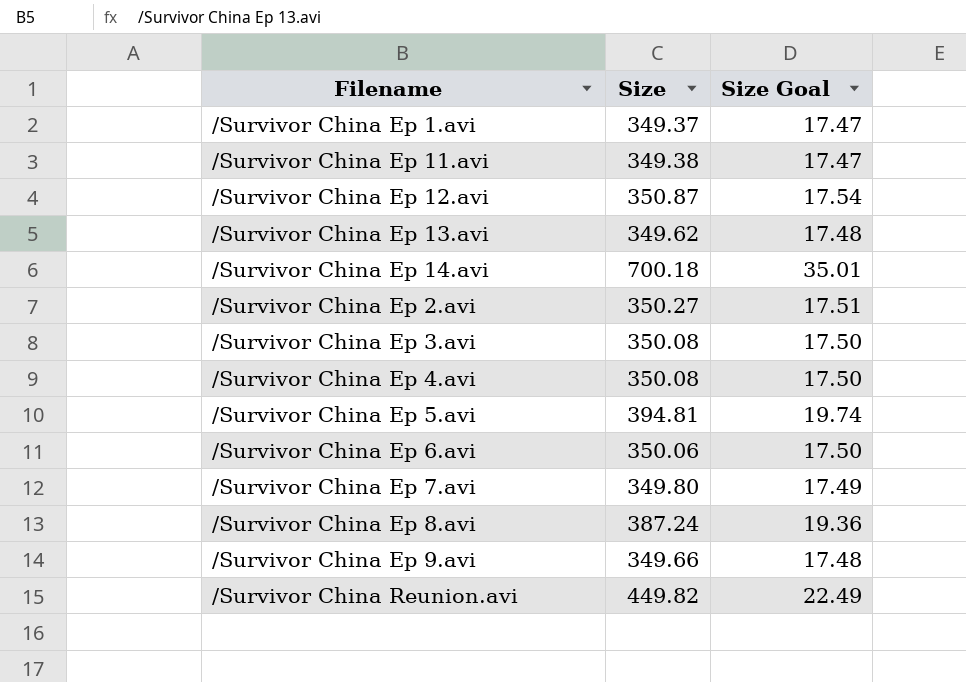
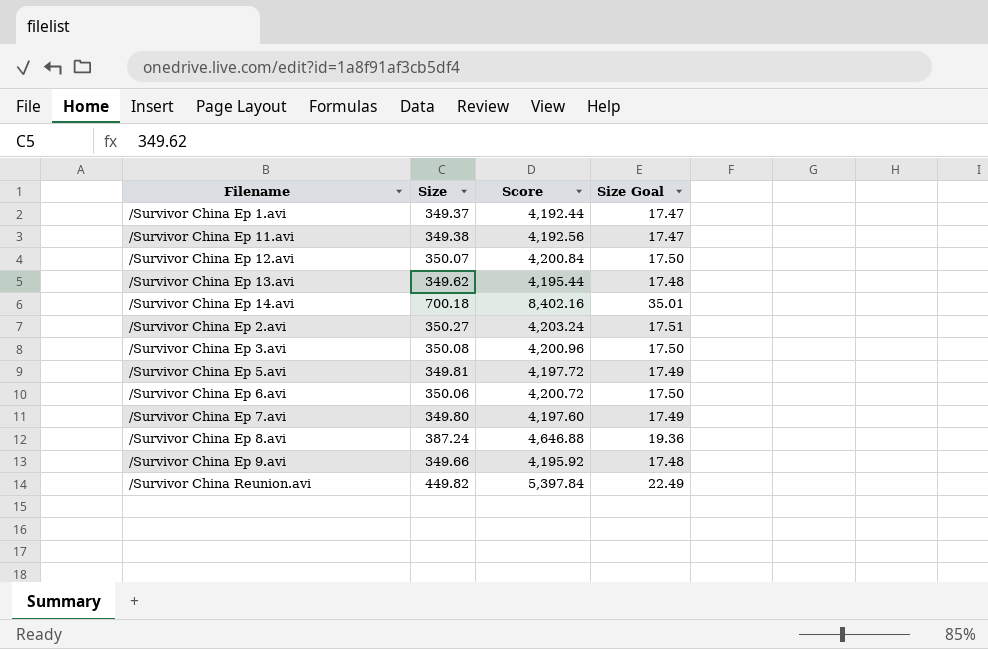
column Score | formula: none -> [Size] * 12
row /Survivor China Ep 4.avi: 350.08 | 17.50 -> none
/Survivor China Ep 12.avi | Size: 350.87 -> 350.07
/Survivor China Ep 12.avi | Size Goal: 17.54 -> 17.50
/Survivor China Ep 5.avi | Size: 394.81 -> 349.81
/Survivor China Ep 5.avi | Size Goal: 19.74 -> 17.49

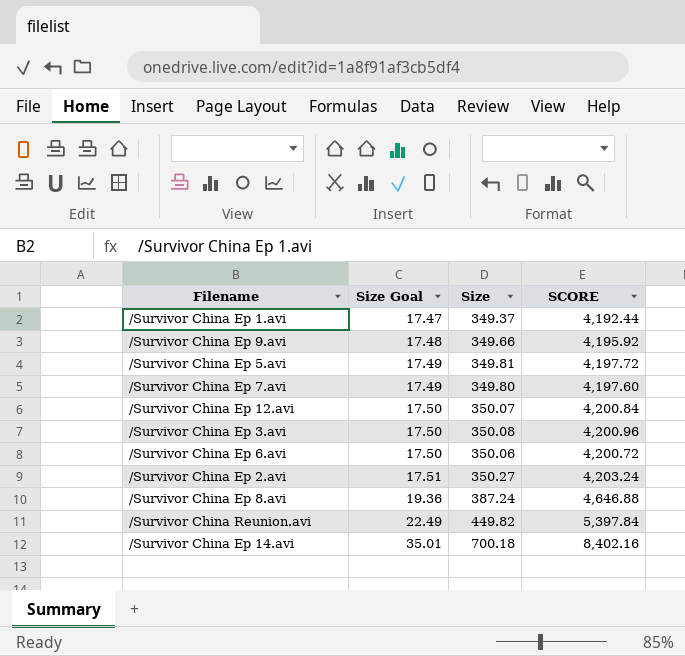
row order: none -> Size Goal ascending
column Size Goal | position: 4 -> 2
column name: Score -> SCORE
row /Survivor China Ep 11.avi: 349.38 | 4,192.56 | 17.47 -> none
row /Survivor China Ep 13.avi: 349.62 | 4,195.44 | 17.48 -> none

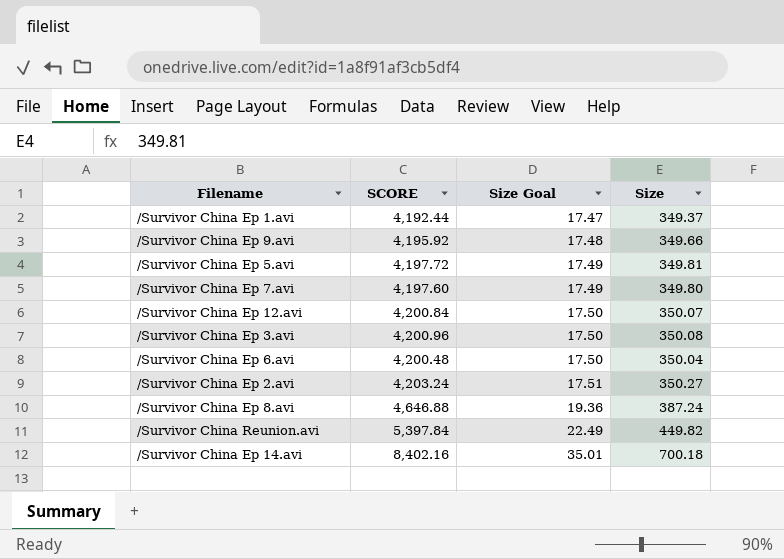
column SCORE | position: 4 -> 2
/Survivor China Ep 6.avi | SCORE: 4,200.72 -> 4,200.48
/Survivor China Ep 6.avi | Size: 350.06 -> 350.04

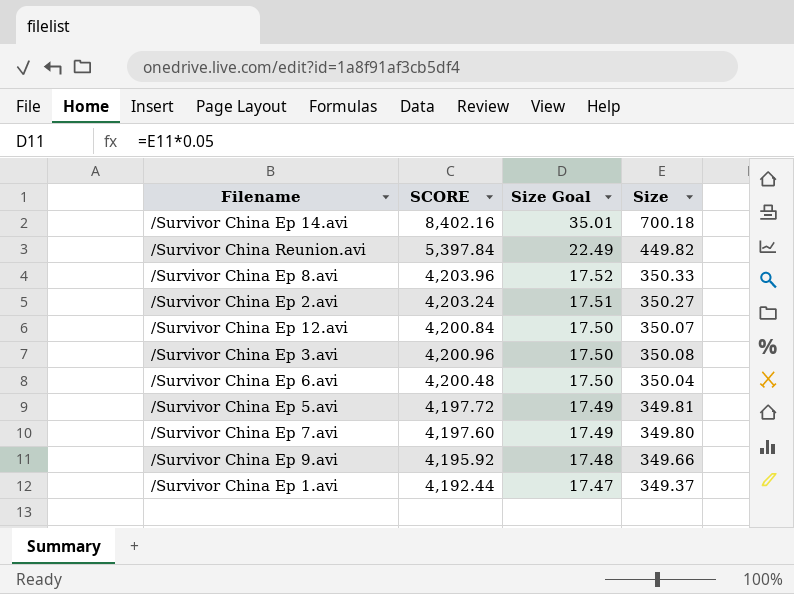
row order: Size Goal ascending -> Size Goal descending
/Survivor China Ep 8.avi | SCORE: 4,646.88 -> 4,203.96
/Survivor China Ep 8.avi | Size Goal: 19.36 -> 17.52
/Survivor China Ep 8.avi | Size: 387.24 -> 350.33

